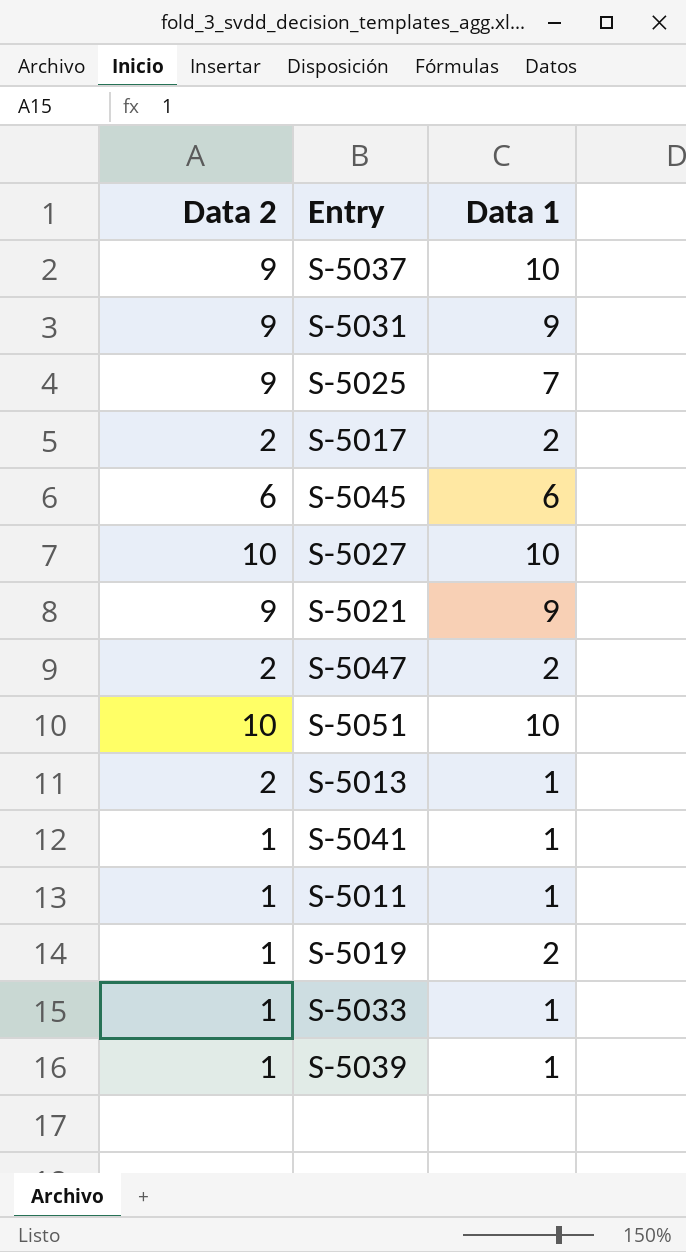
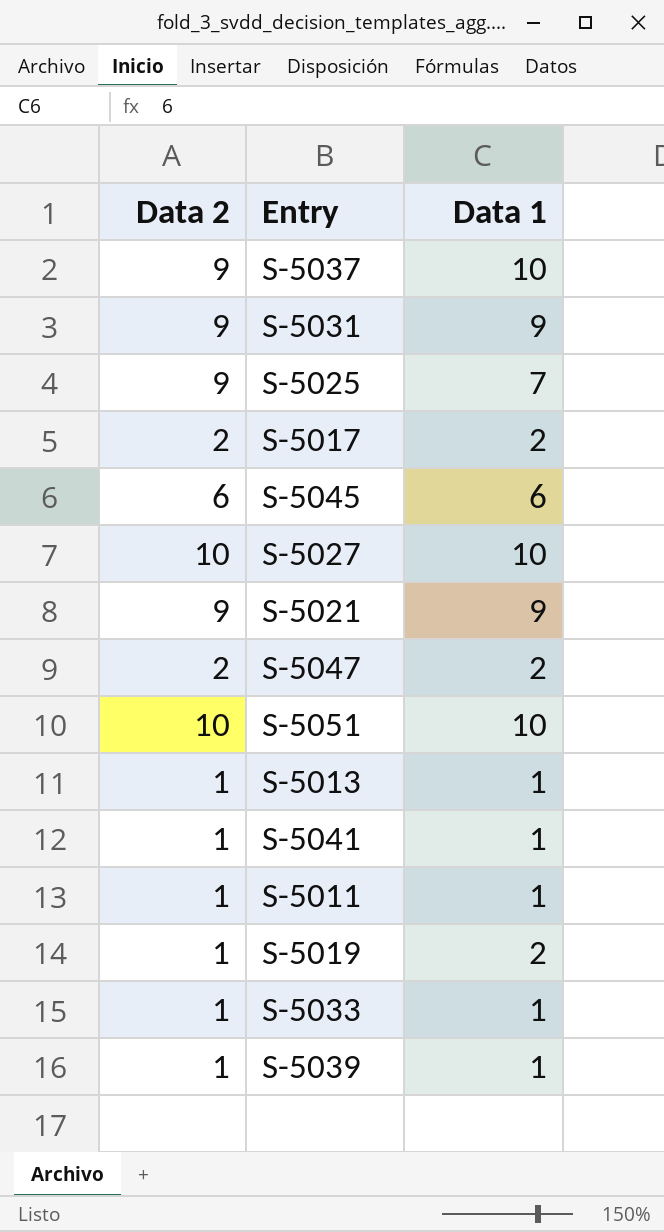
S-5013 | Data 2: 2 -> 1

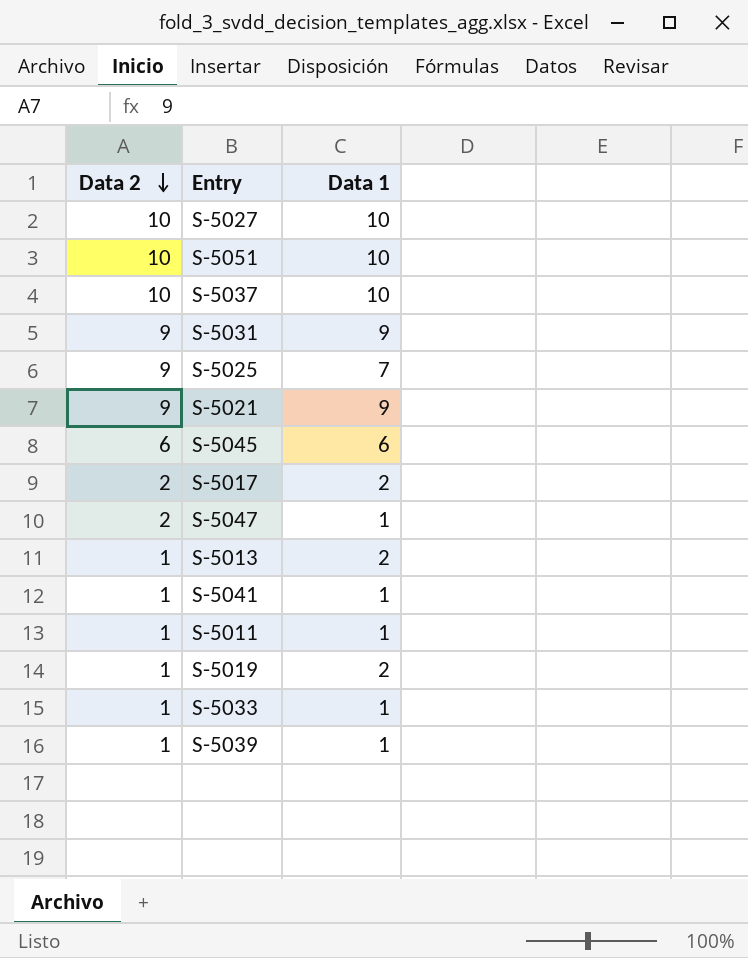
row order: none -> Data 2 descending
S-5037 | Data 2: 9 -> 10
S-5047 | Data 1: 2 -> 1
S-5013 | Data 1: 1 -> 2

